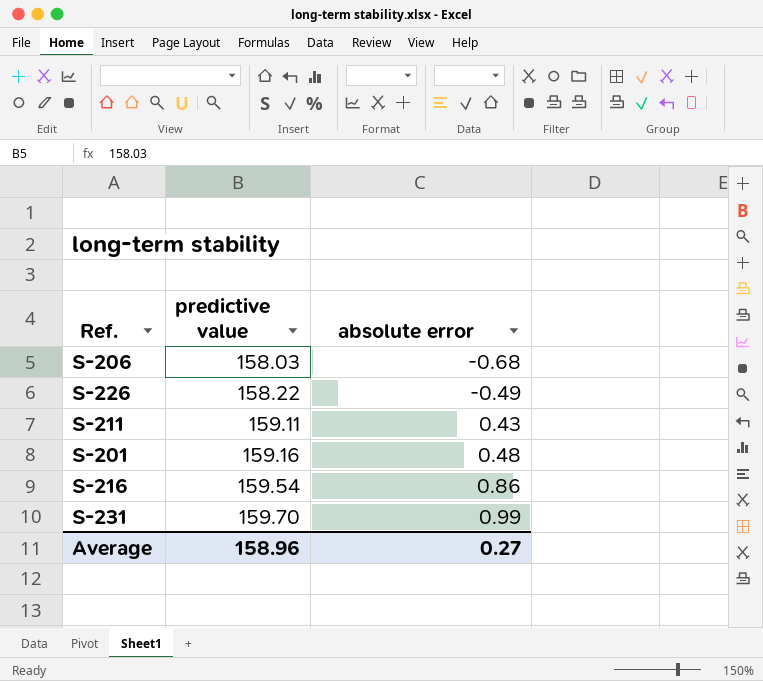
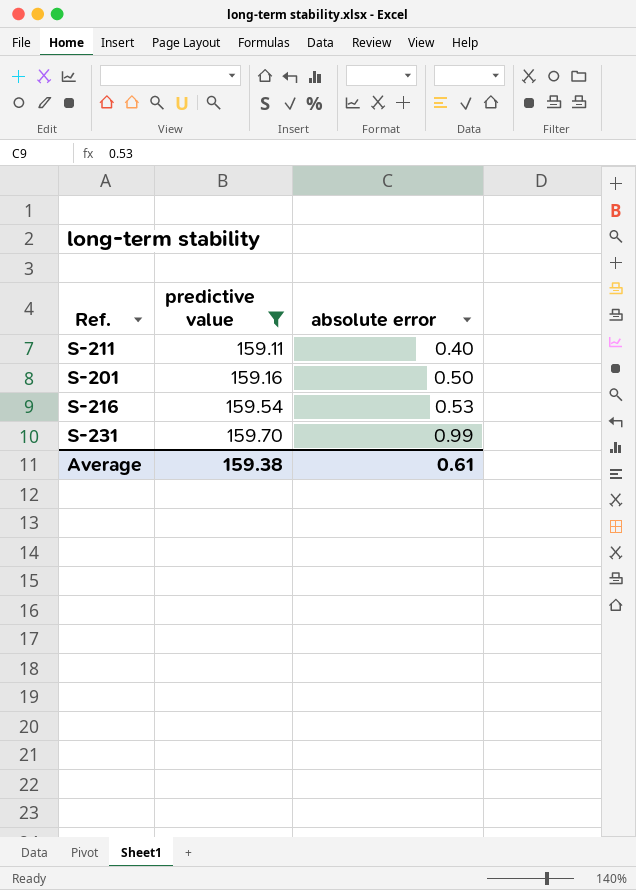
filter: none -> predictive value >= 159.11
S-211 | absolute error: 0.43 -> 0.40
S-201 | absolute error: 0.48 -> 0.50
S-216 | absolute error: 0.86 -> 0.53
Average | predictive value: 158.96 -> 159.38
Average | absolute error: 0.27 -> 0.61

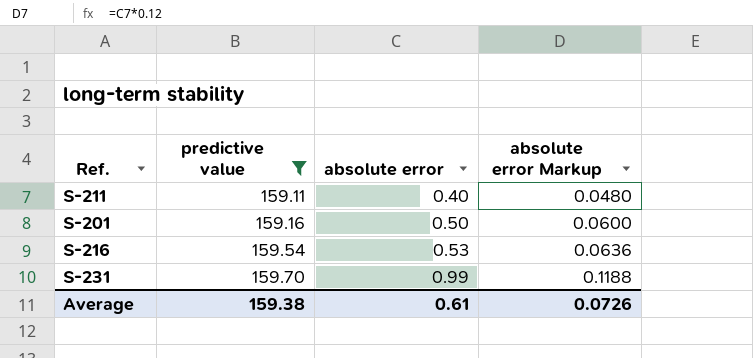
column absolute error Markup | formula: none -> [absolute error] * 0.12

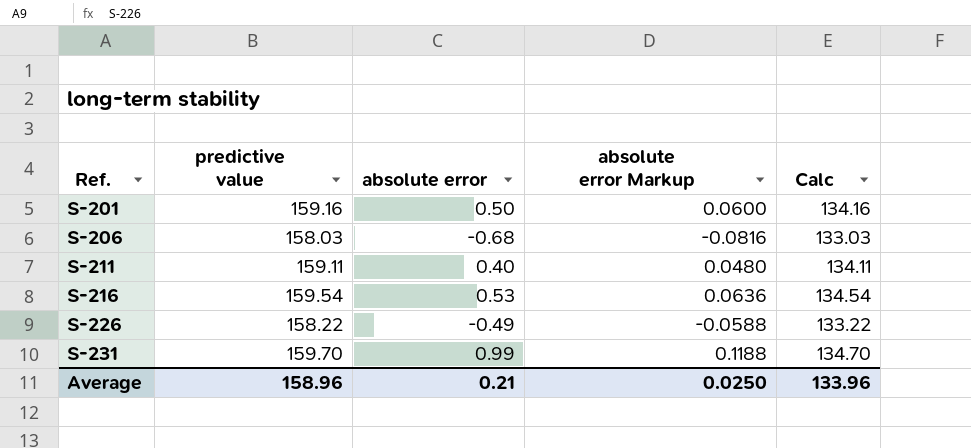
filter: predictive value >= 159.11 -> none
row order: predictive value ascending -> Ref. ascending
column Calc | formula: none -> [predictive value] - 25
Average | predictive value: 159.38 -> 158.96
Average | absolute error: 0.61 -> 0.21
Average | absolute error Markup: 0.0726 -> 0.0250

